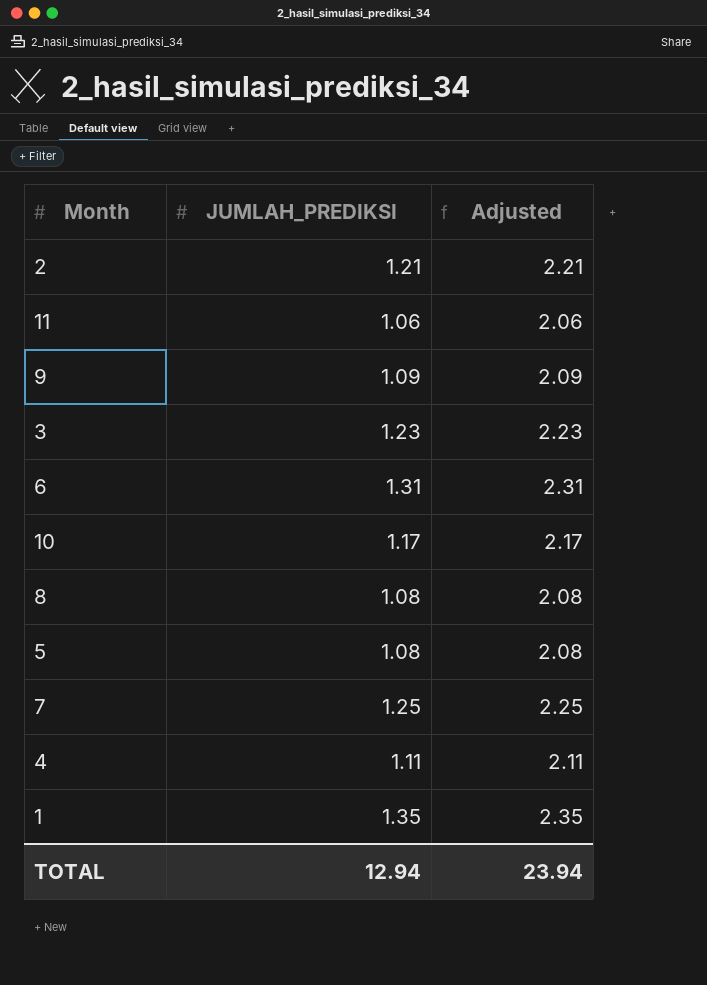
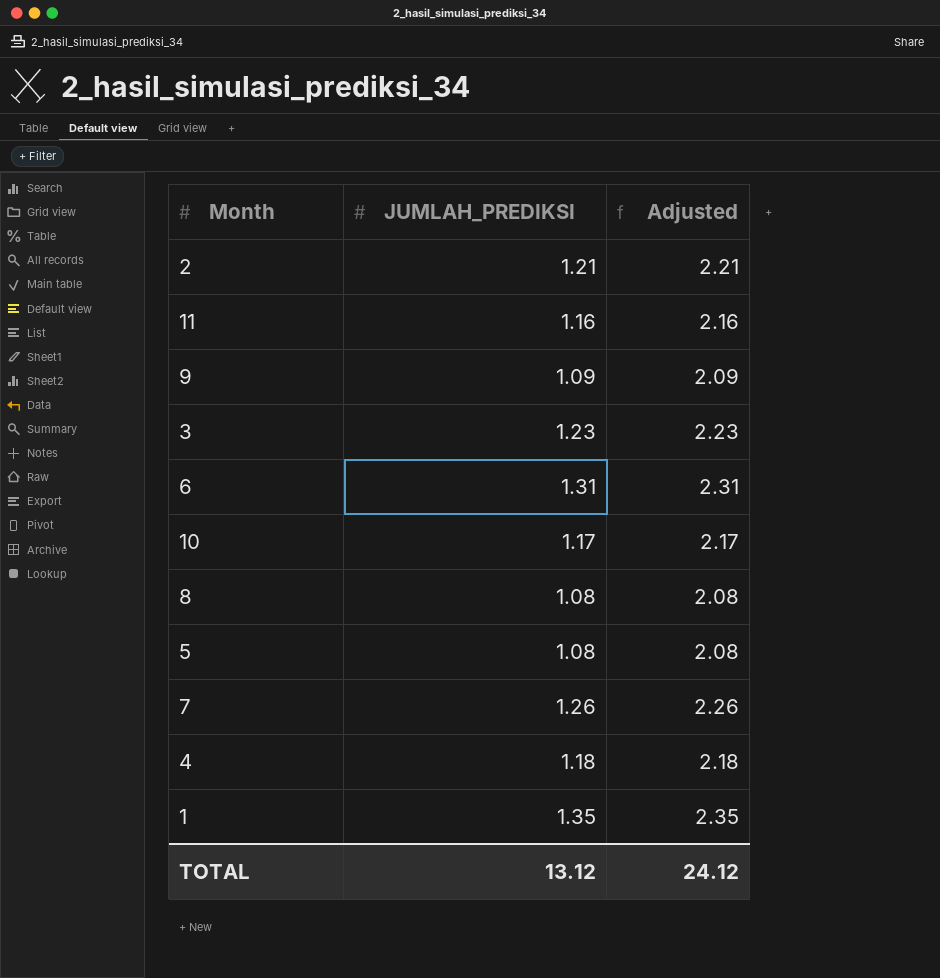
11 | JUMLAH_PREDIKSI: 1.06 -> 1.16
11 | Adjusted: 2.06 -> 2.16
7 | JUMLAH_PREDIKSI: 1.25 -> 1.26
7 | Adjusted: 2.25 -> 2.26
4 | JUMLAH_PREDIKSI: 1.11 -> 1.18
4 | Adjusted: 2.11 -> 2.18
TOTAL | JUMLAH_PREDIKSI: 12.94 -> 13.12
TOTAL | Adjusted: 23.94 -> 24.12

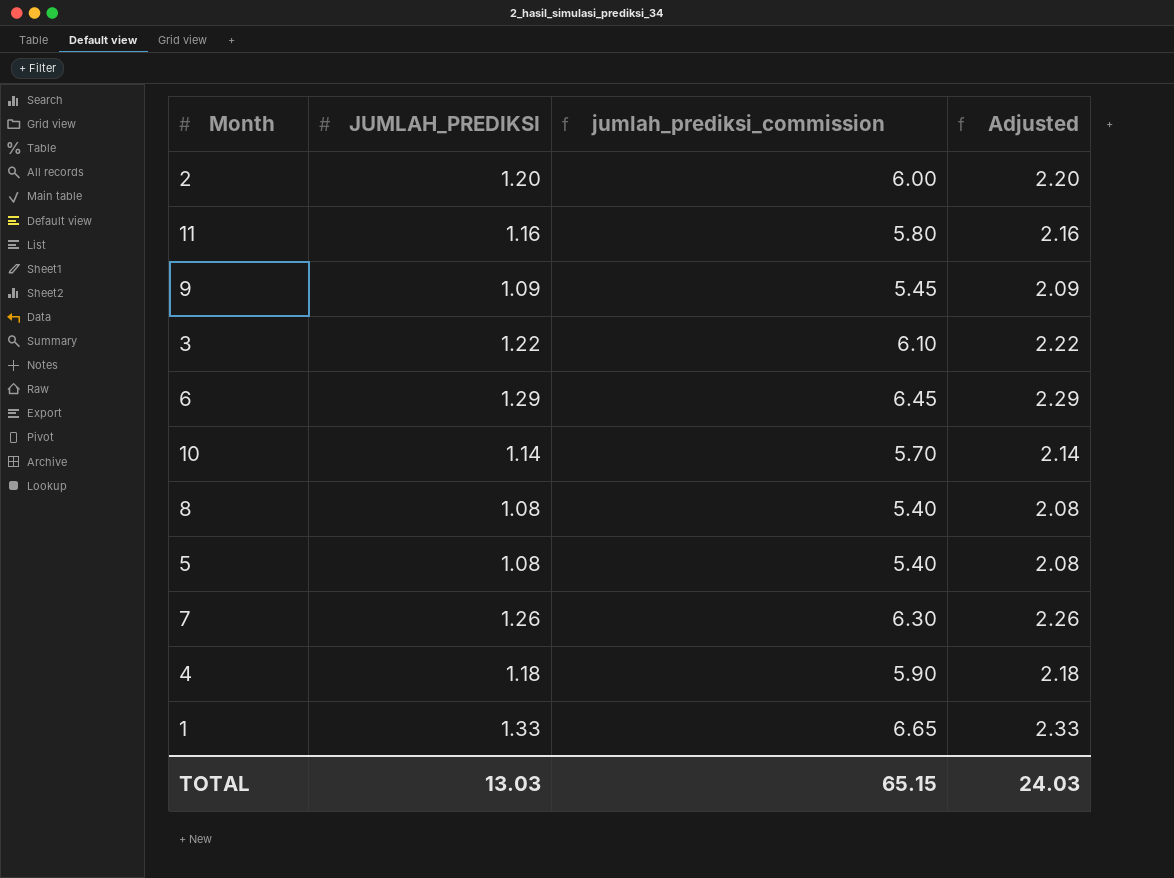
column jumlah_prediksi_commission | formula: none -> [JUMLAH_PREDIKSI] * 5
2 | JUMLAH_PREDIKSI: 1.21 -> 1.20
2 | Adjusted: 2.21 -> 2.20
3 | JUMLAH_PREDIKSI: 1.23 -> 1.22
3 | Adjusted: 2.23 -> 2.22
6 | JUMLAH_PREDIKSI: 1.31 -> 1.29
6 | Adjusted: 2.31 -> 2.29
10 | JUMLAH_PREDIKSI: 1.17 -> 1.14
10 | Adjusted: 2.17 -> 2.14
1 | JUMLAH_PREDIKSI: 1.35 -> 1.33
1 | Adjusted: 2.35 -> 2.33
TOTAL | JUMLAH_PREDIKSI: 13.12 -> 13.03
TOTAL | Adjusted: 24.12 -> 24.03

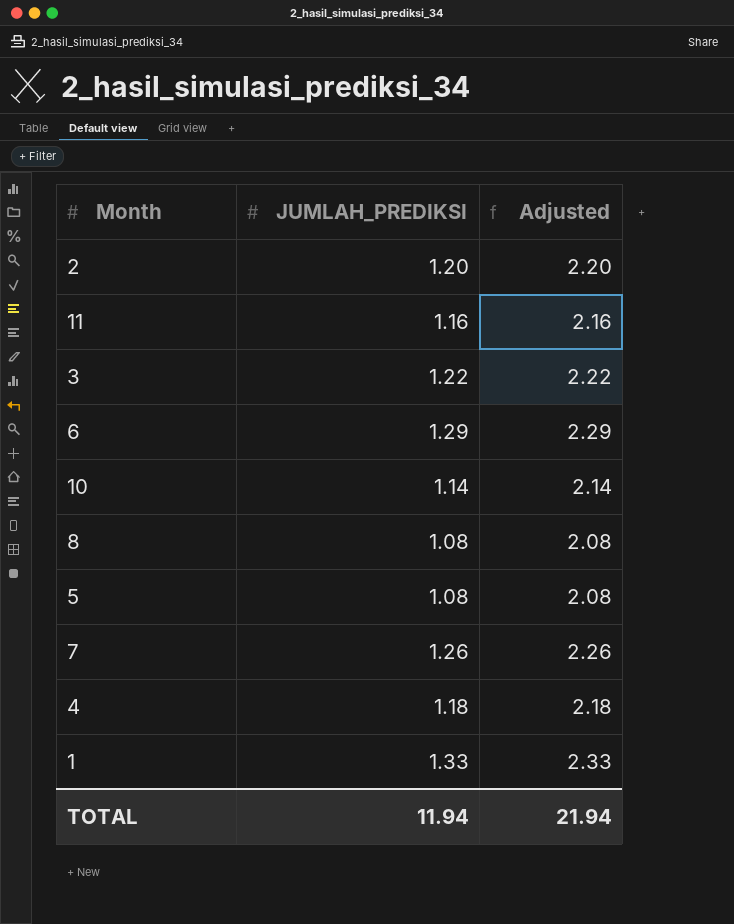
column jumlah_prediksi_commission | formula: [JUMLAH_PREDIKSI] * 5 -> none
row 9: 1.09 | 5.45 | 2.09 -> none
TOTAL | JUMLAH_PREDIKSI: 13.03 -> 11.94
TOTAL | Adjusted: 24.03 -> 21.94

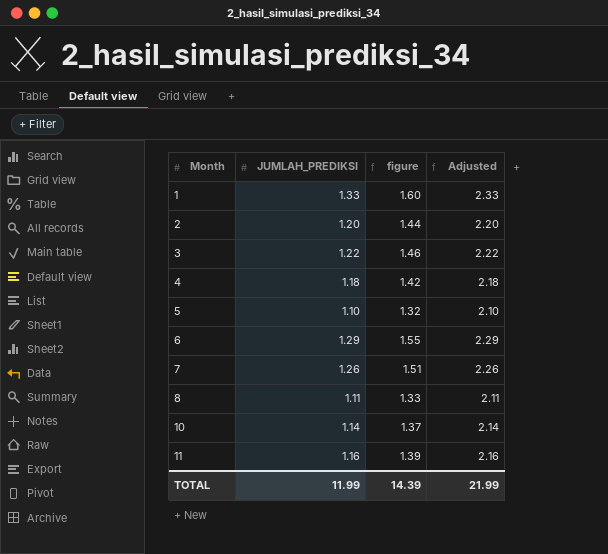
row order: none -> Month ascending
column figure | formula: none -> [JUMLAH_PREDIKSI] * 1.2
5 | JUMLAH_PREDIKSI: 1.08 -> 1.10
5 | Adjusted: 2.08 -> 2.10
8 | JUMLAH_PREDIKSI: 1.08 -> 1.11
8 | Adjusted: 2.08 -> 2.11
TOTAL | JUMLAH_PREDIKSI: 11.94 -> 11.99
TOTAL | Adjusted: 21.94 -> 21.99

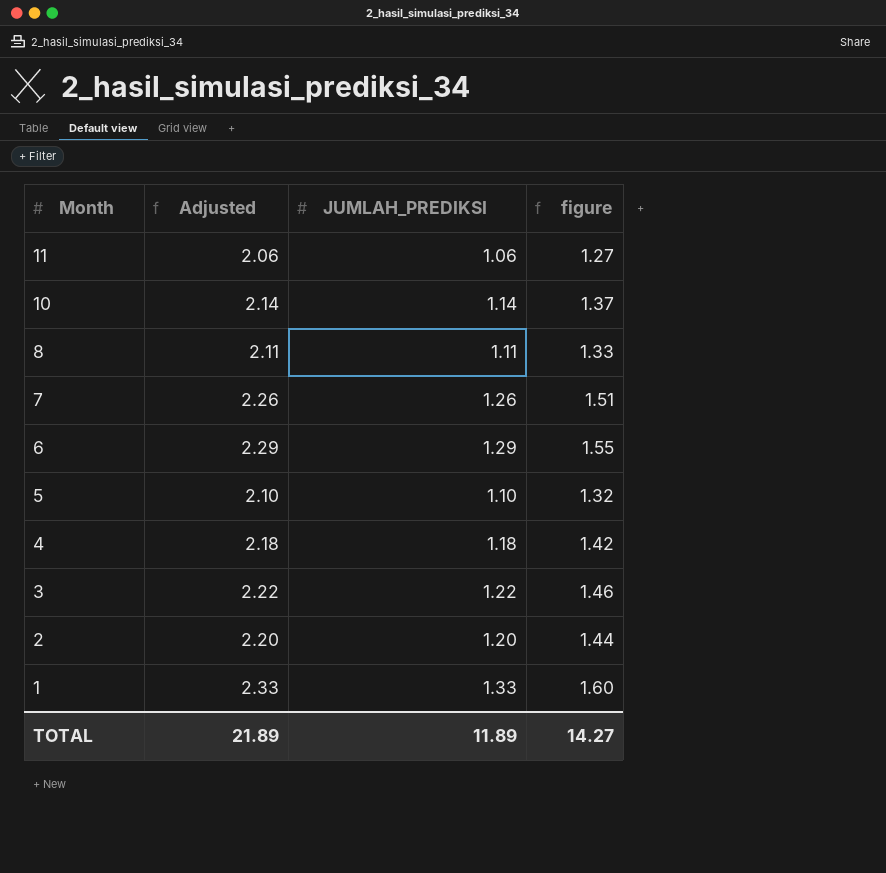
row order: Month ascending -> Month descending
column Adjusted | position: 4 -> 2
11 | Adjusted: 2.16 -> 2.06
11 | JUMLAH_PREDIKSI: 1.16 -> 1.06
11 | figure: 1.39 -> 1.27
TOTAL | Adjusted: 21.99 -> 21.89
TOTAL | JUMLAH_PREDIKSI: 11.99 -> 11.89
TOTAL | figure: 14.39 -> 14.27

